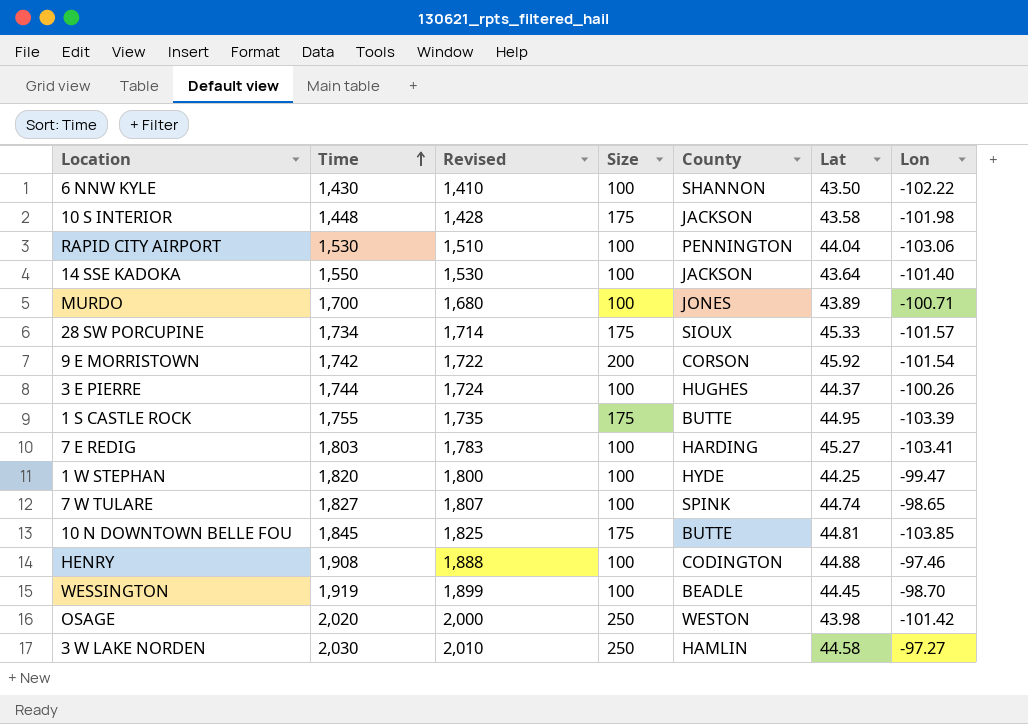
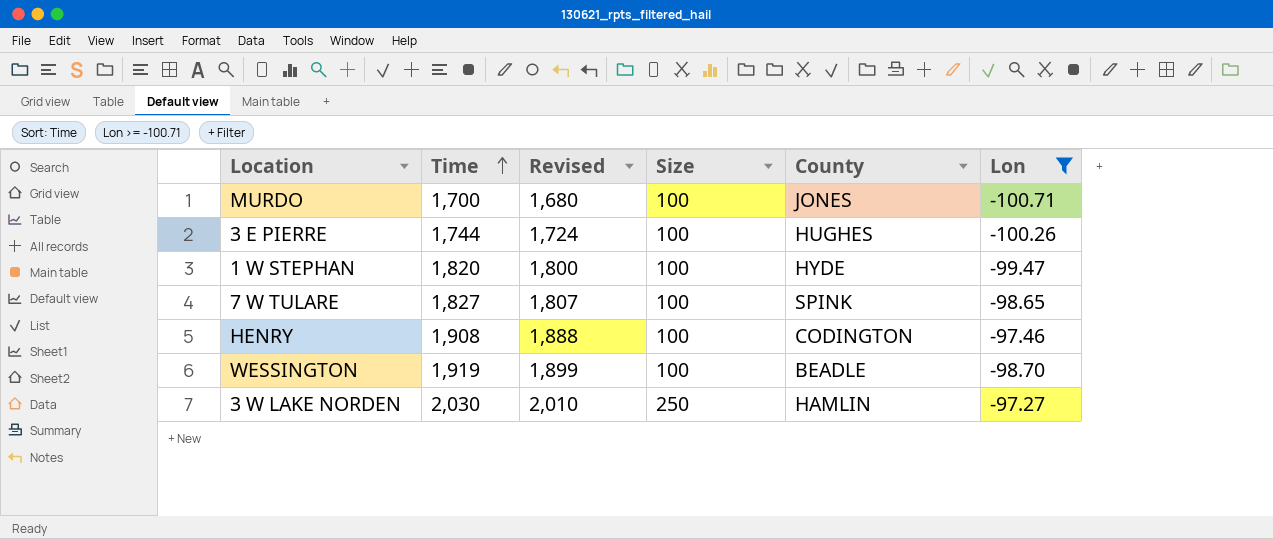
filter: none -> Lon >= -100.71
column Lat | position: 6 -> none

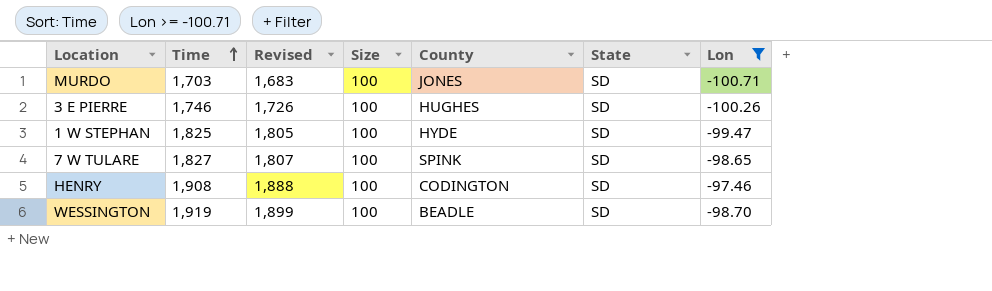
column State | position: none -> 6
row 3 W LAKE NORDEN: 2,030 | 2,010 | 250 | HAMLIN | -97.27 -> none
MURDO | Time: 1,700 -> 1,703
MURDO | Revised: 1,680 -> 1,683
3 E PIERRE | Time: 1,744 -> 1,746
3 E PIERRE | Revised: 1,724 -> 1,726
1 W STEPHAN | Time: 1,820 -> 1,825
1 W STEPHAN | Revised: 1,800 -> 1,805

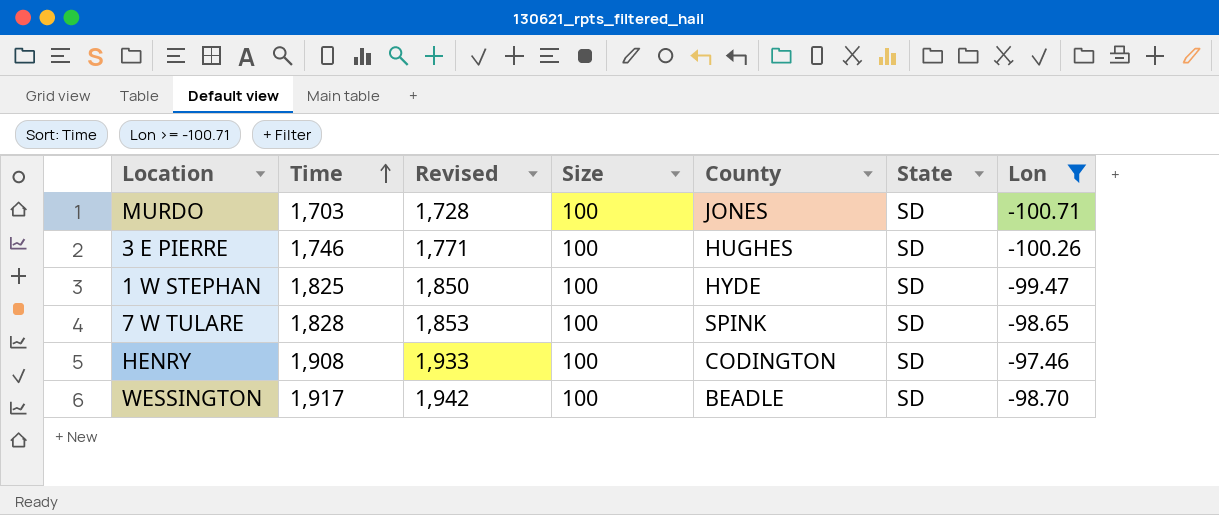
column Revised | formula: [Time] - 20 -> [Time] + 25
7 W TULARE | Time: 1,827 -> 1,828
WESSINGTON | Time: 1,919 -> 1,917

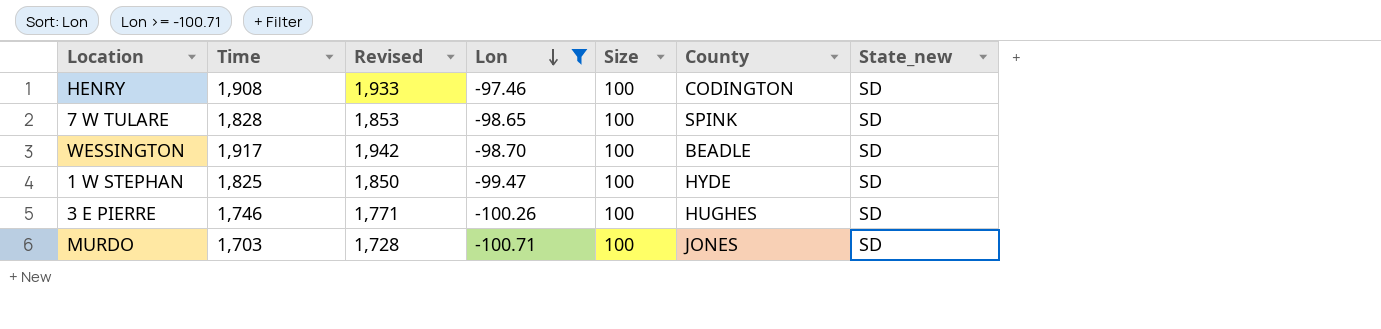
row order: Time ascending -> Lon descending
column Lon | position: 7 -> 4
column name: State -> State_new

